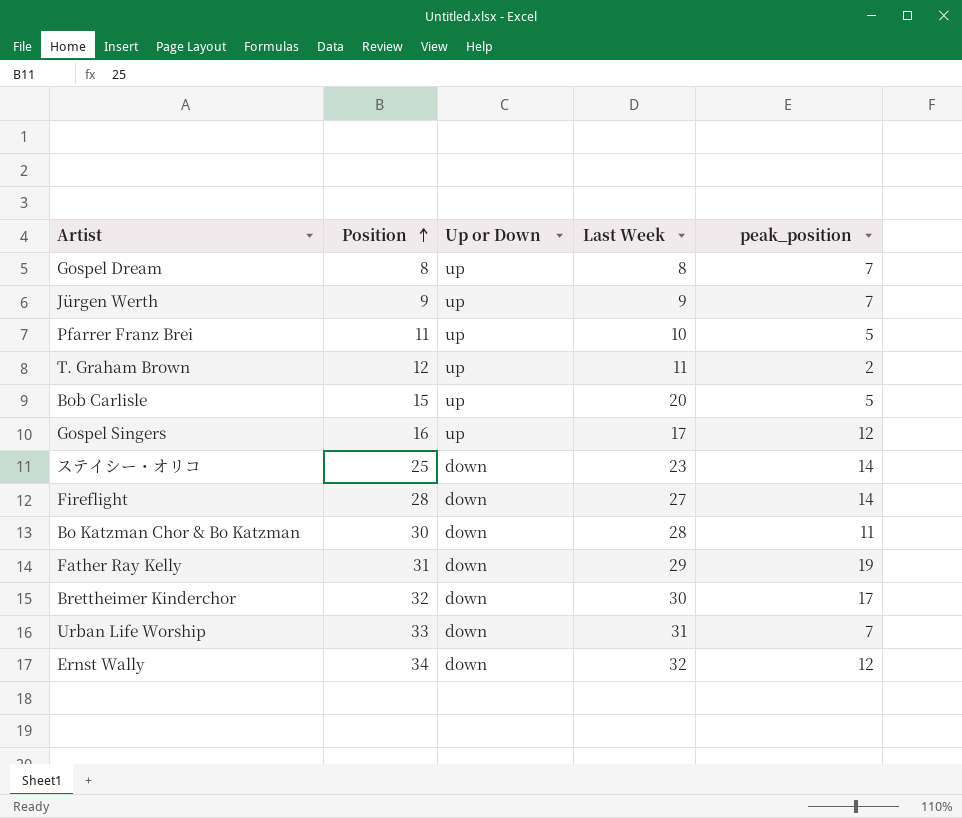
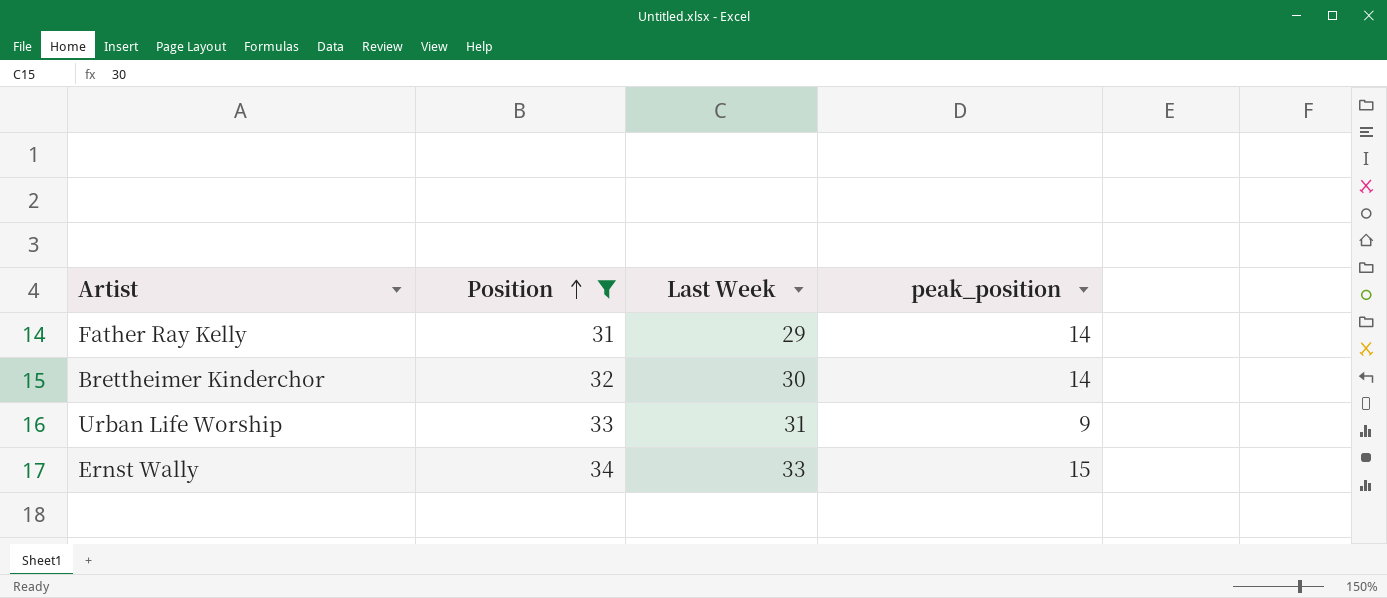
filter: none -> Position >= 31
column Up or Down | position: 3 -> none
Father Ray Kelly | peak_position: 19 -> 14
Brettheimer Kinderchor | peak_position: 17 -> 14
Urban Life Worship | peak_position: 7 -> 9
Ernst Wally | Last Week: 32 -> 33
Ernst Wally | peak_position: 12 -> 15

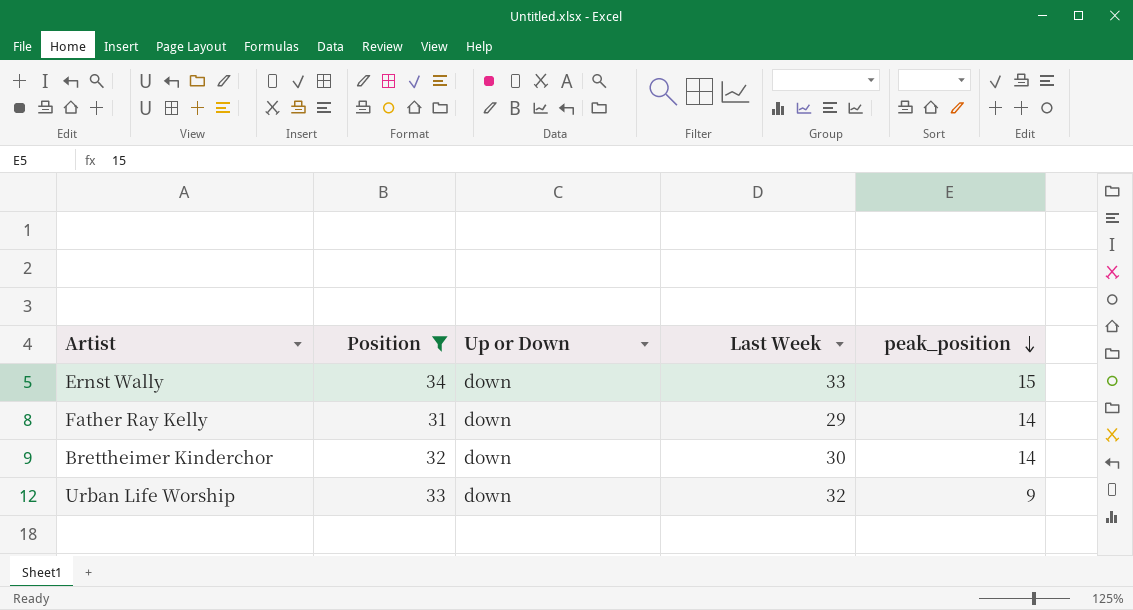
row order: Position ascending -> peak_position descending
column Up or Down | position: none -> 3
Urban Life Worship | Last Week: 31 -> 32

